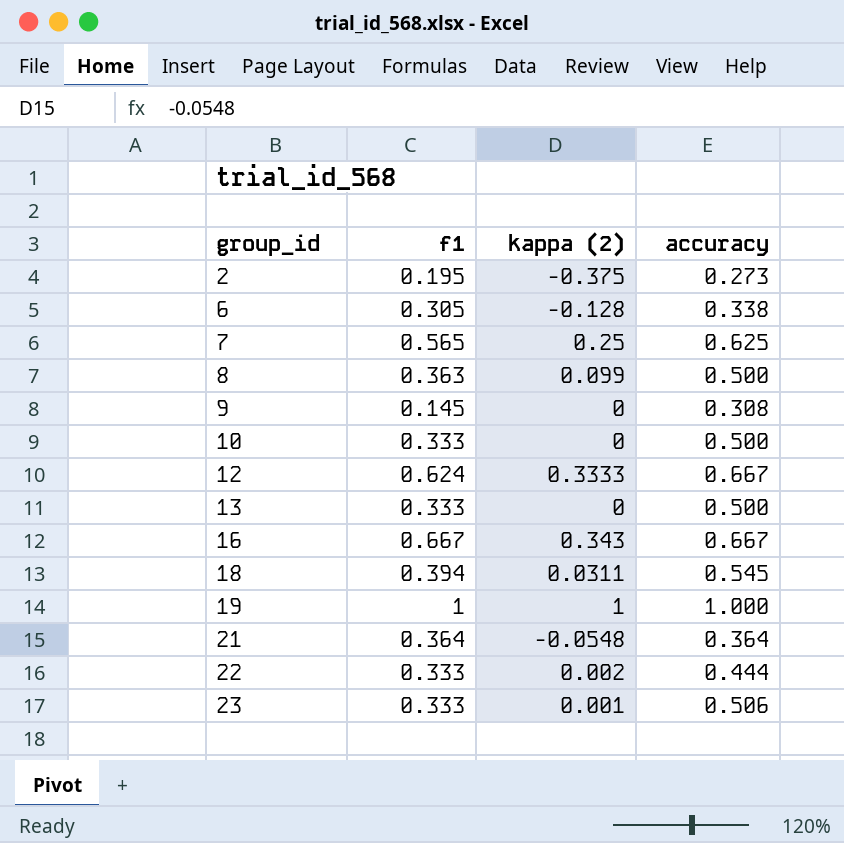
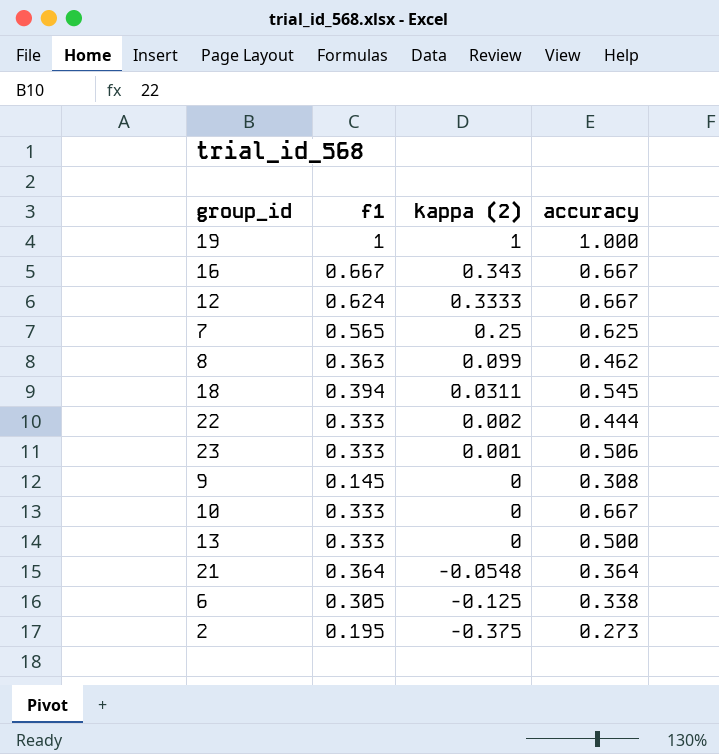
row order: group_id ascending -> kappa (2) descending
8 | accuracy: 0.500 -> 0.462
10 | accuracy: 0.500 -> 0.667
6 | kappa (2): -0.128 -> -0.125

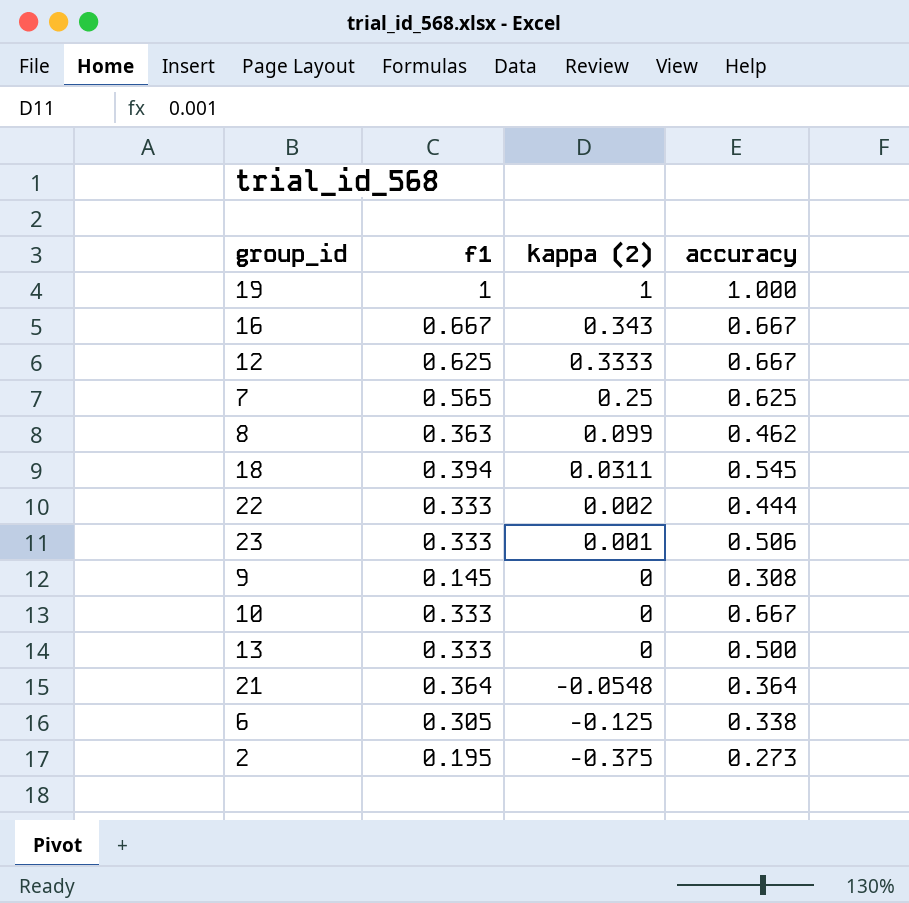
12 | f1: 0.624 -> 0.625

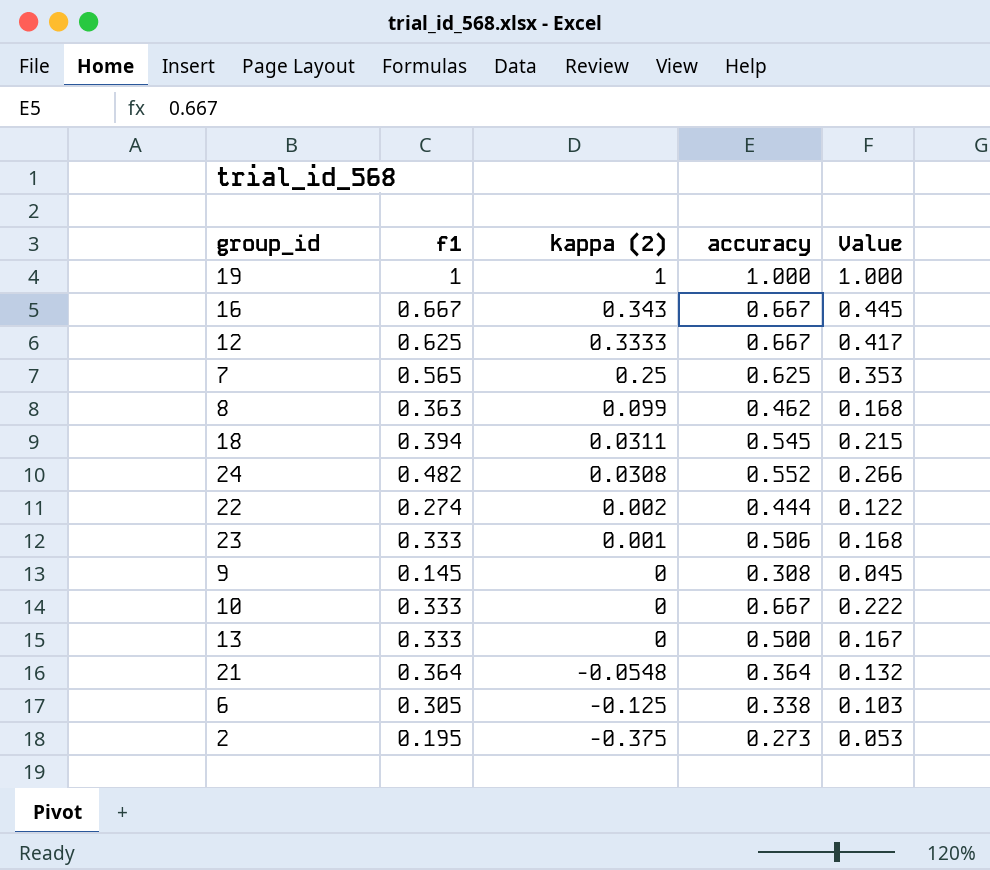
column Value | formula: none -> [f1] * [accuracy]
row 24: none -> 0.482 | 0.0308 | 0.552 | 0.266
22 | f1: 0.333 -> 0.274

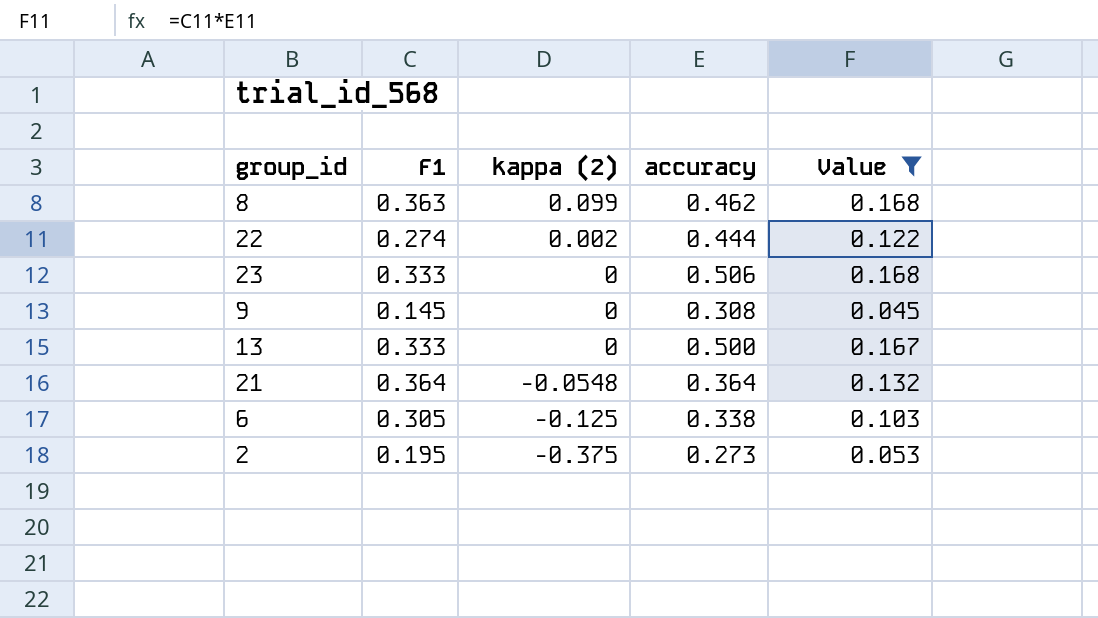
filter: none -> Value <= 0.168
column name: f1 -> F1
23 | kappa (2): 0.001 -> 0

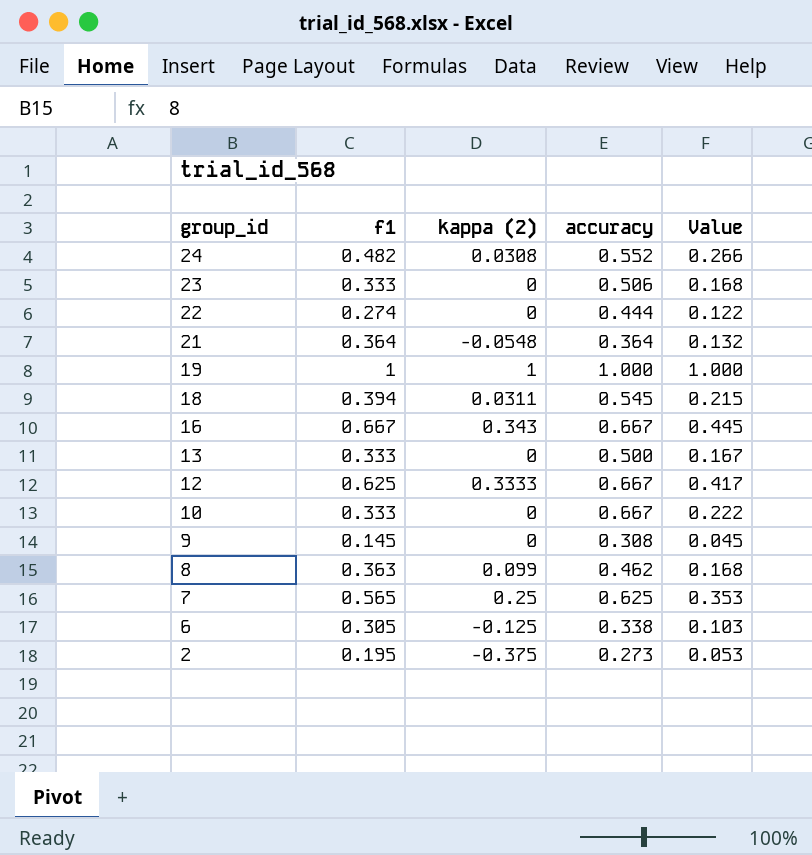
filter: Value <= 0.168 -> none
row order: kappa (2) descending -> group_id descending
column name: F1 -> f1
22 | kappa (2): 0.002 -> 0

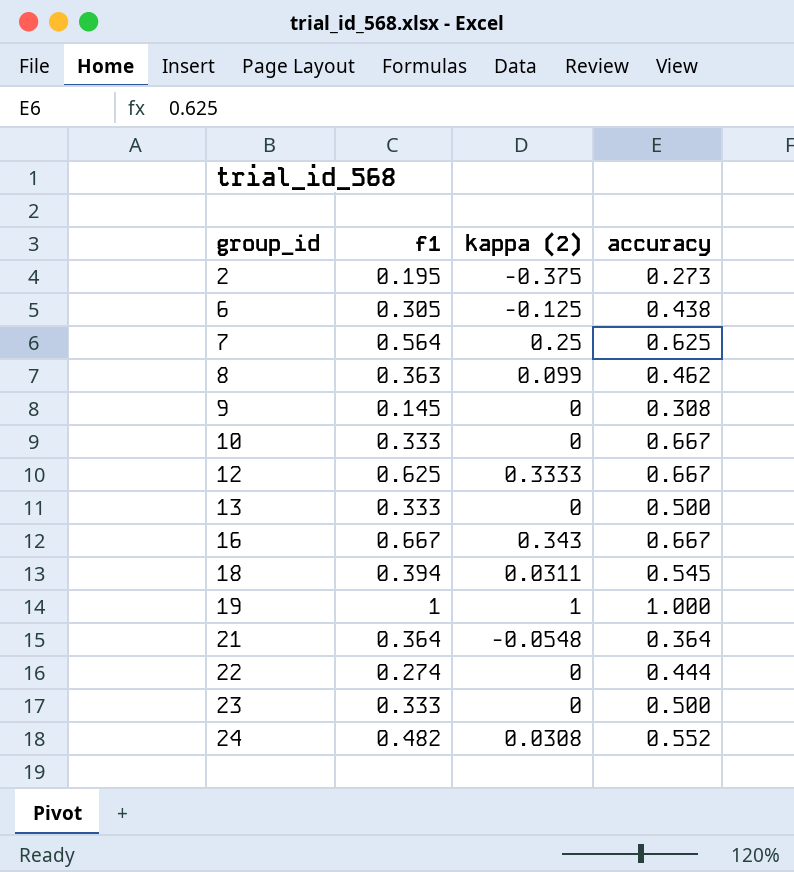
row order: group_id descending -> group_id ascending
column Value | formula: [f1] * [accuracy] -> none
6 | accuracy: 0.338 -> 0.438
7 | f1: 0.565 -> 0.564
23 | accuracy: 0.506 -> 0.500

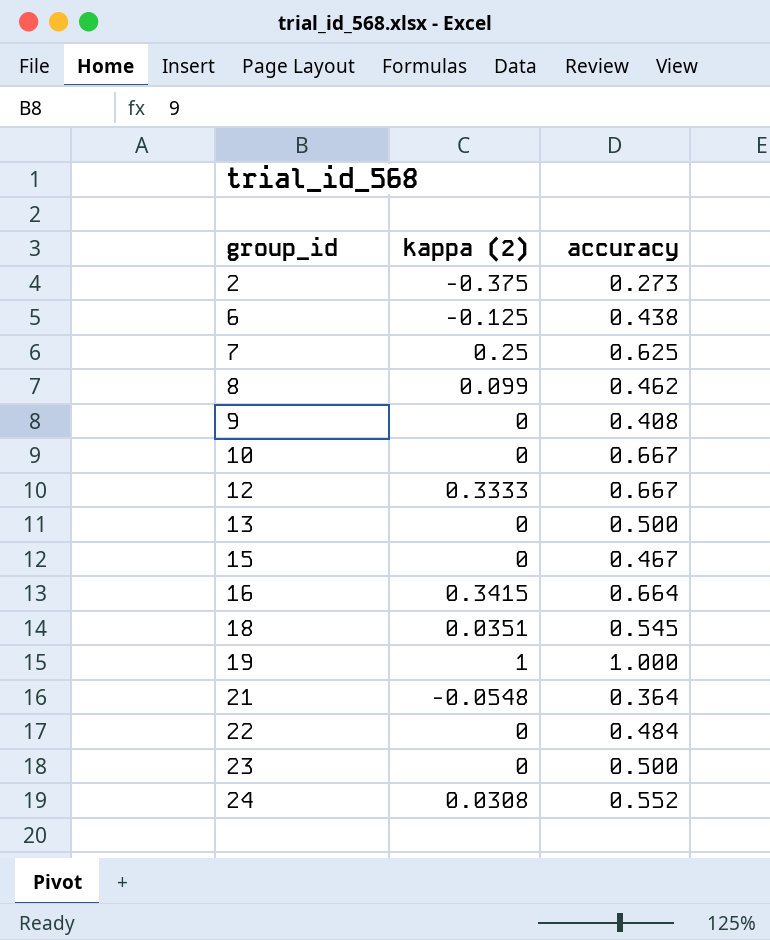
column f1 | position: 2 -> none
9 | accuracy: 0.308 -> 0.408
row 15: none -> 0 | 0.467
16 | kappa (2): 0.343 -> 0.3415
16 | accuracy: 0.667 -> 0.664
18 | kappa (2): 0.0311 -> 0.0351
22 | accuracy: 0.444 -> 0.484

